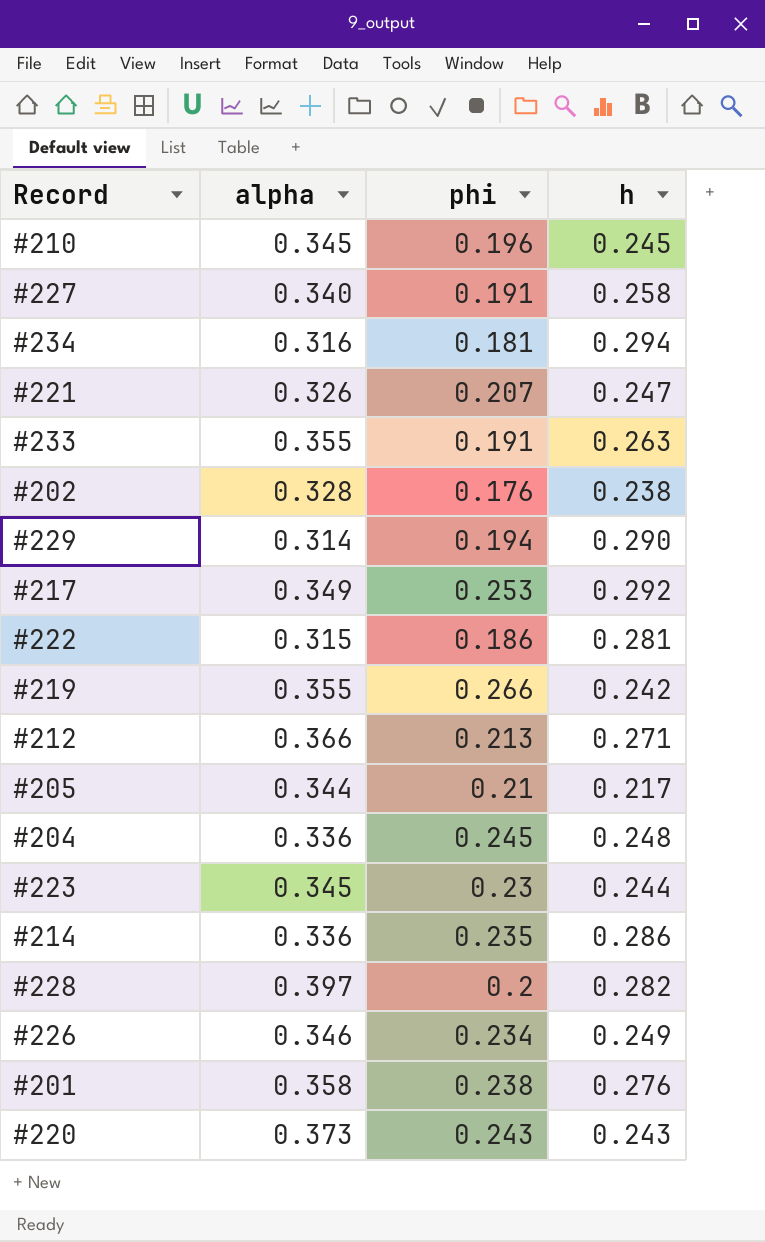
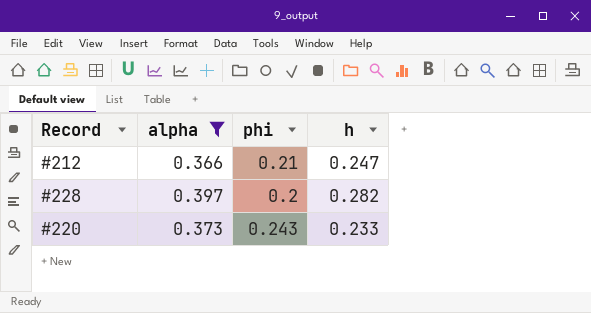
filter: none -> alpha >= 0.366
#212 | phi: 0.213 -> 0.21
#212 | h: 0.271 -> 0.247
#220 | h: 0.243 -> 0.233

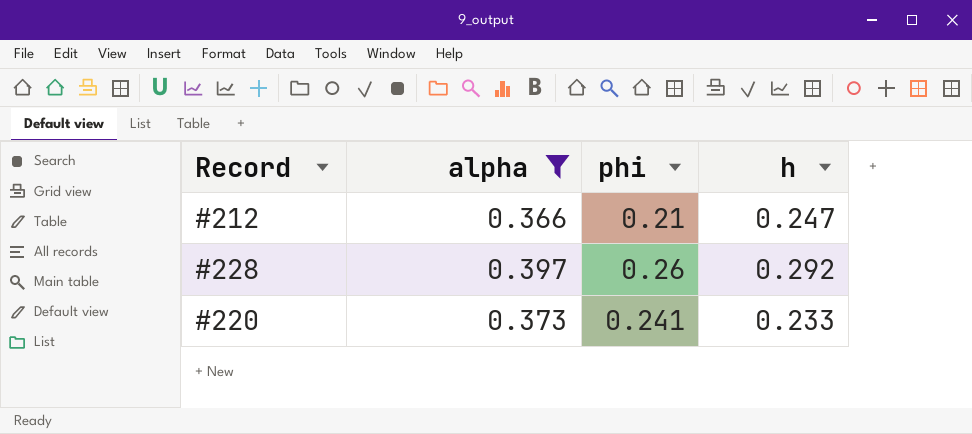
#228 | phi: 0.2 -> 0.26
#228 | h: 0.282 -> 0.292
#220 | phi: 0.243 -> 0.241

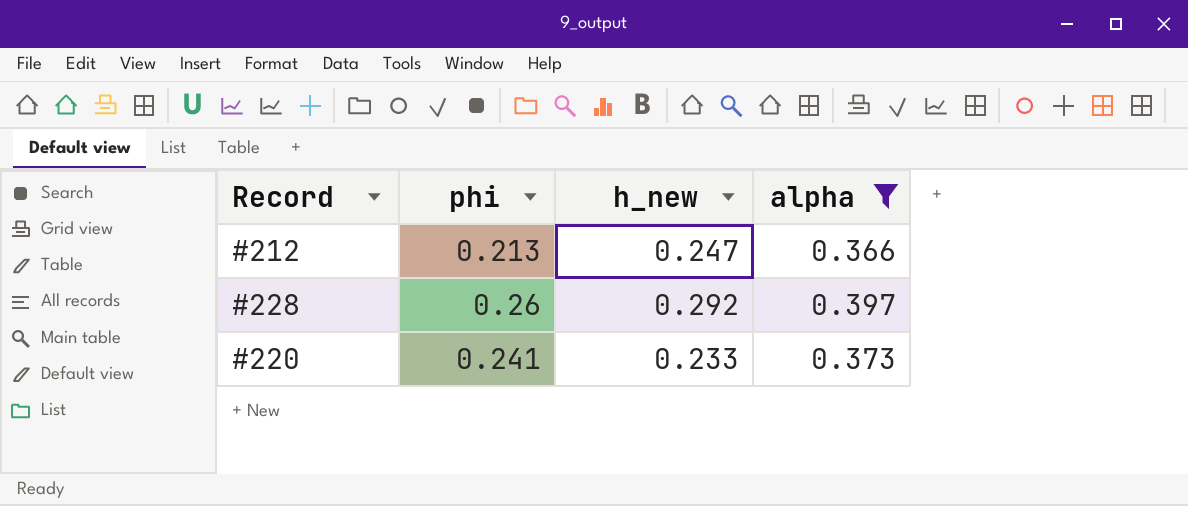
column name: h -> h_new
column alpha | position: 2 -> 4
#212 | phi: 0.21 -> 0.213

